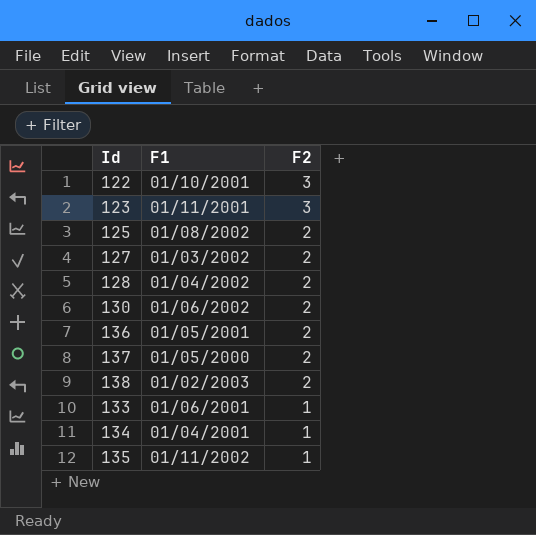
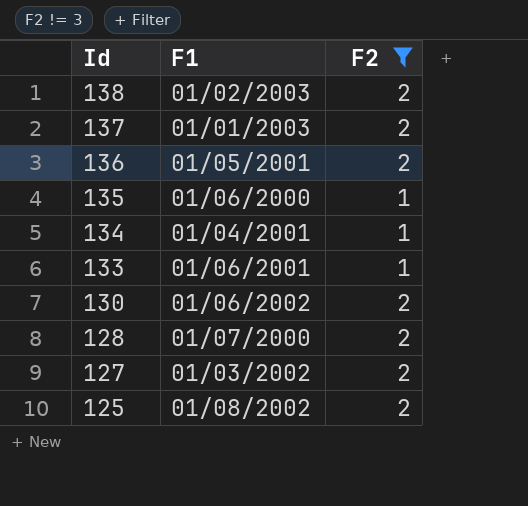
filter: none -> F2 != 3
row order: F2 descending -> Id descending
137 | F1: 01/05/2000 -> 01/01/2003
135 | F1: 01/11/2002 -> 01/06/2000
128 | F1: 01/04/2002 -> 01/07/2000

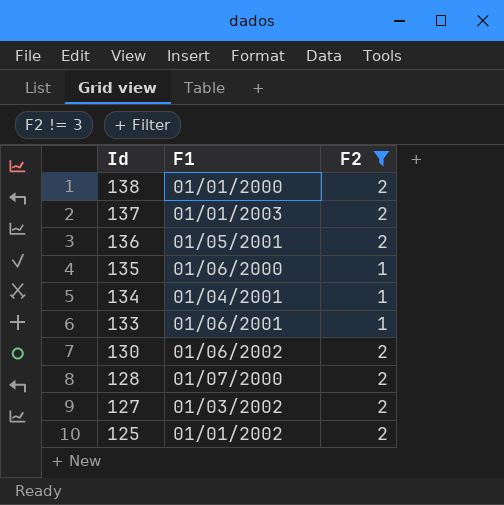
138 | F1: 01/02/2003 -> 01/01/2000
125 | F1: 01/08/2002 -> 01/01/2002

